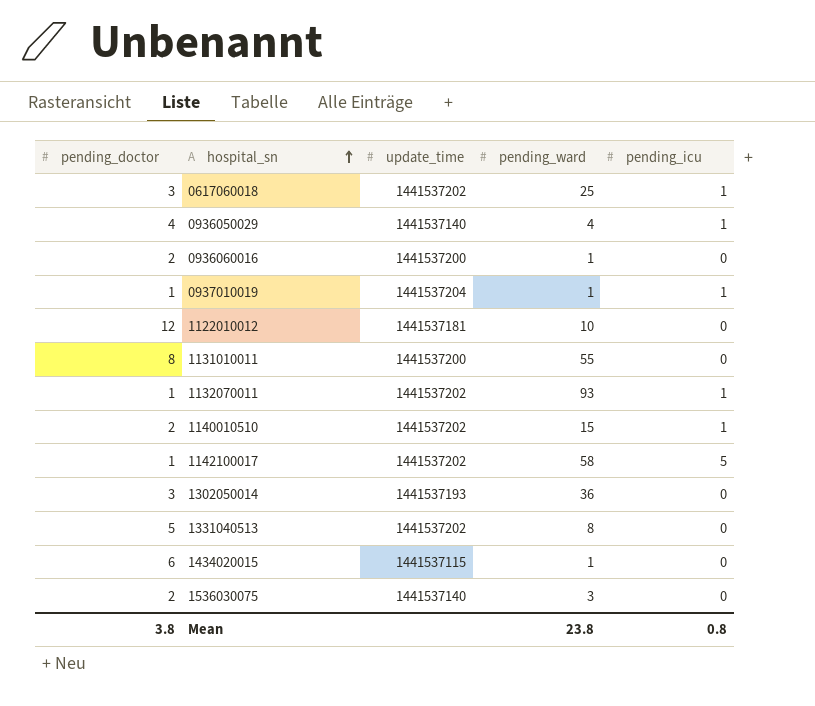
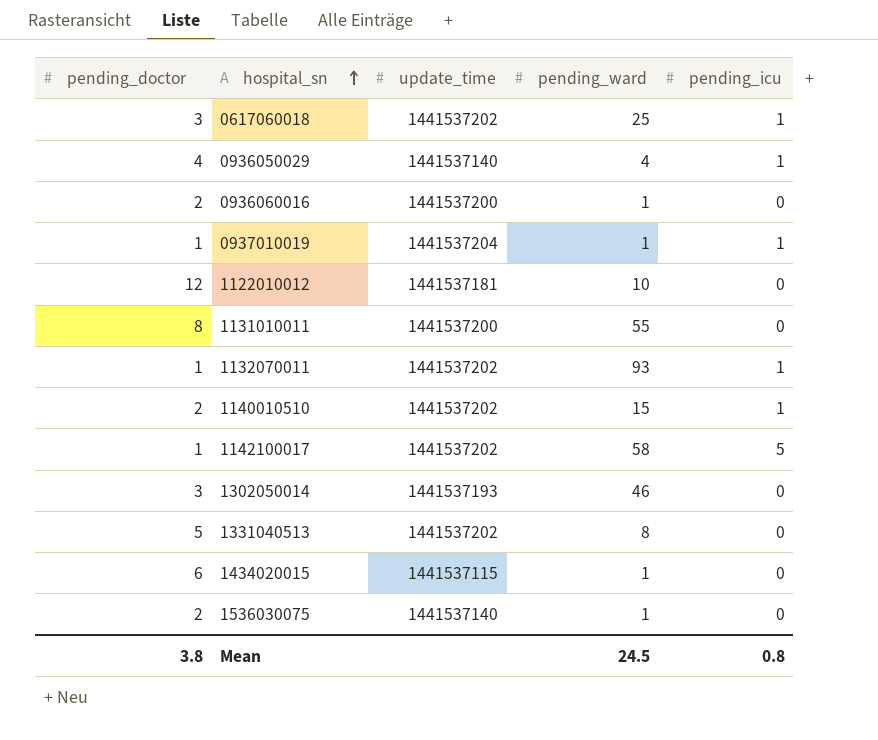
1302050014 | pending_ward: 36 -> 46
1536030075 | pending_ward: 3 -> 1
Mean | pending_ward: 23.8 -> 24.5

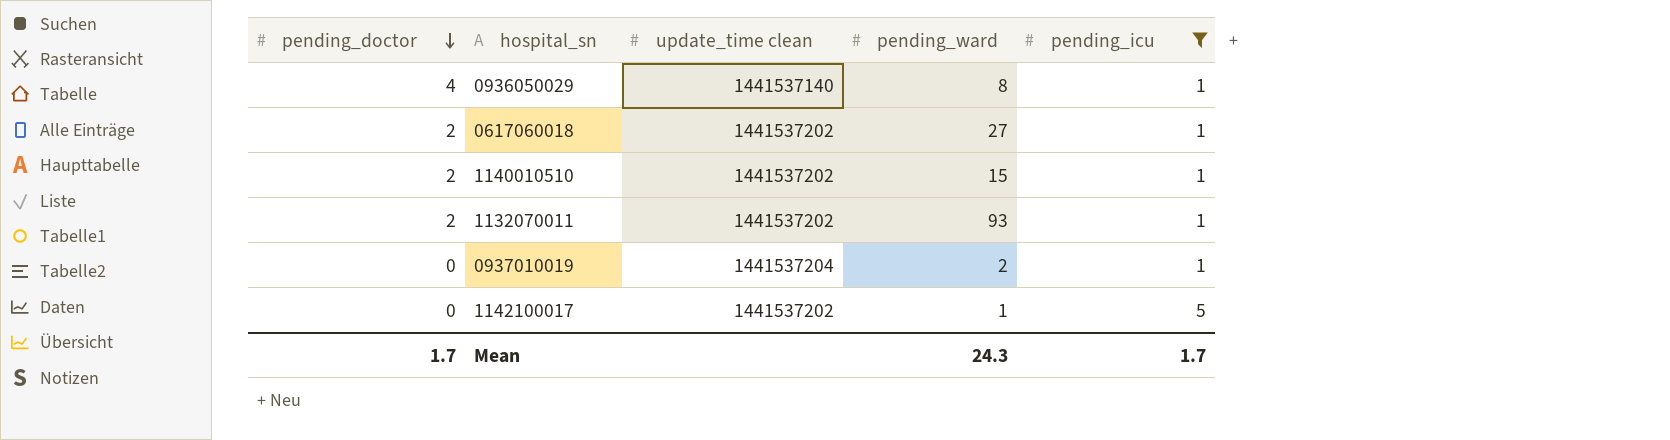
filter: none -> pending_icu != 0
row order: hospital_sn ascending -> pending_doctor descending
column name: update_time -> update_time clean
0936050029 | pending_ward: 4 -> 8
0617060018 | pending_doctor: 3 -> 2
0617060018 | pending_ward: 25 -> 27
1132070011 | pending_doctor: 1 -> 2
0937010019 | pending_doctor: 1 -> 0
0937010019 | pending_ward: 1 -> 2
1142100017 | pending_doctor: 1 -> 0
1142100017 | pending_ward: 58 -> 1
Mean | pending_doctor: 3.8 -> 1.7
Mean | pending_ward: 24.5 -> 24.3
Mean | pending_icu: 0.8 -> 1.7

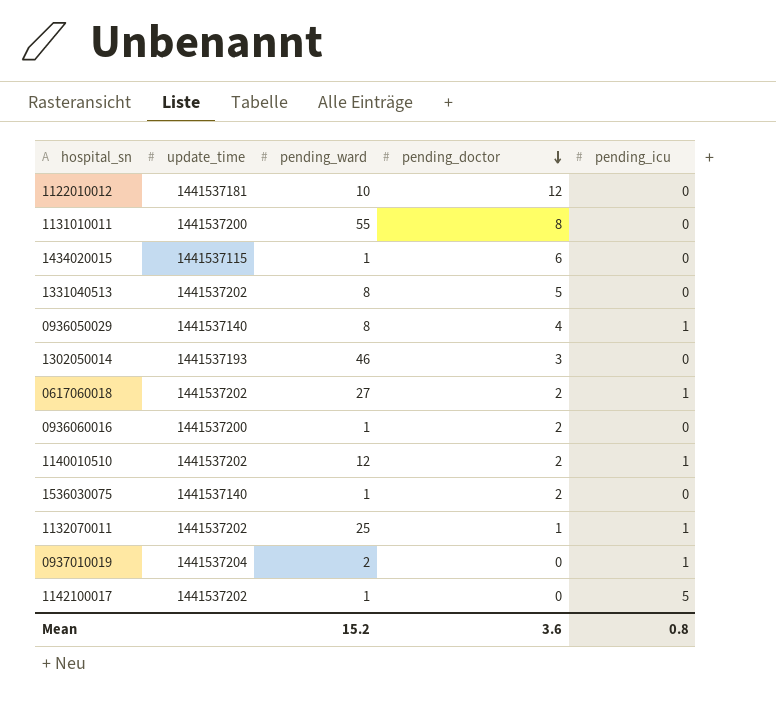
filter: pending_icu != 0 -> none
column name: update_time clean -> update_time
column pending_doctor | position: 1 -> 4
1140010510 | pending_ward: 15 -> 12
1132070011 | pending_ward: 93 -> 25
1132070011 | pending_doctor: 2 -> 1
Mean | pending_ward: 24.3 -> 15.2
Mean | pending_doctor: 1.7 -> 3.6
Mean | pending_icu: 1.7 -> 0.8

